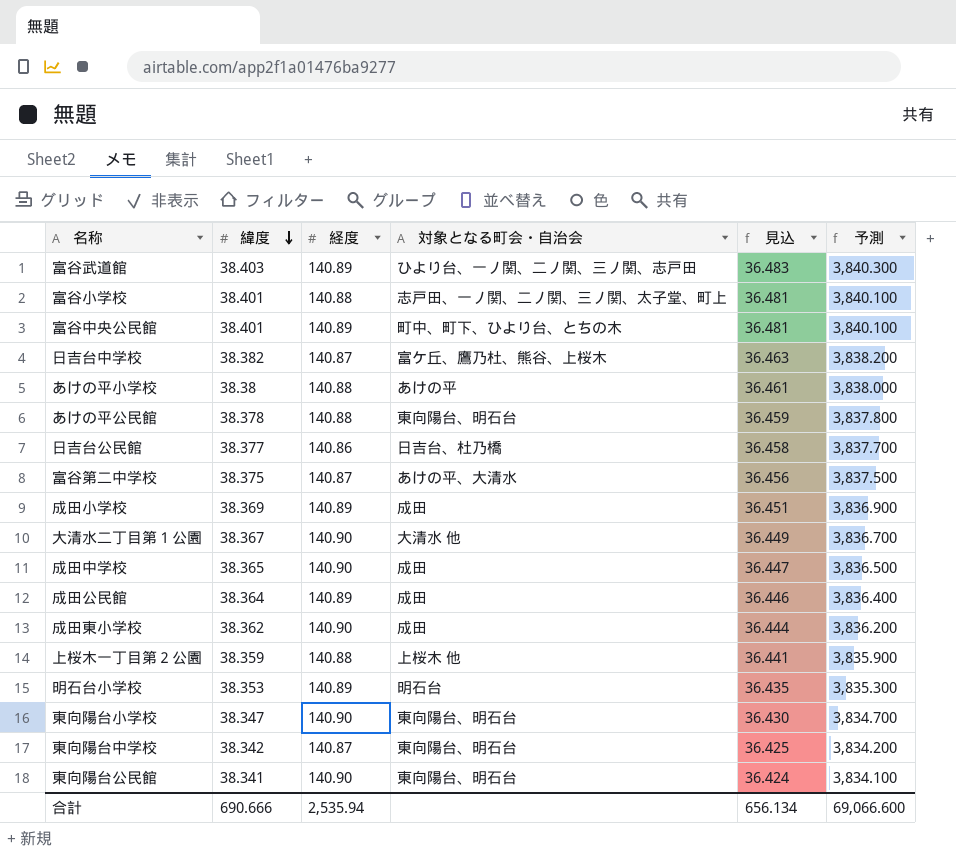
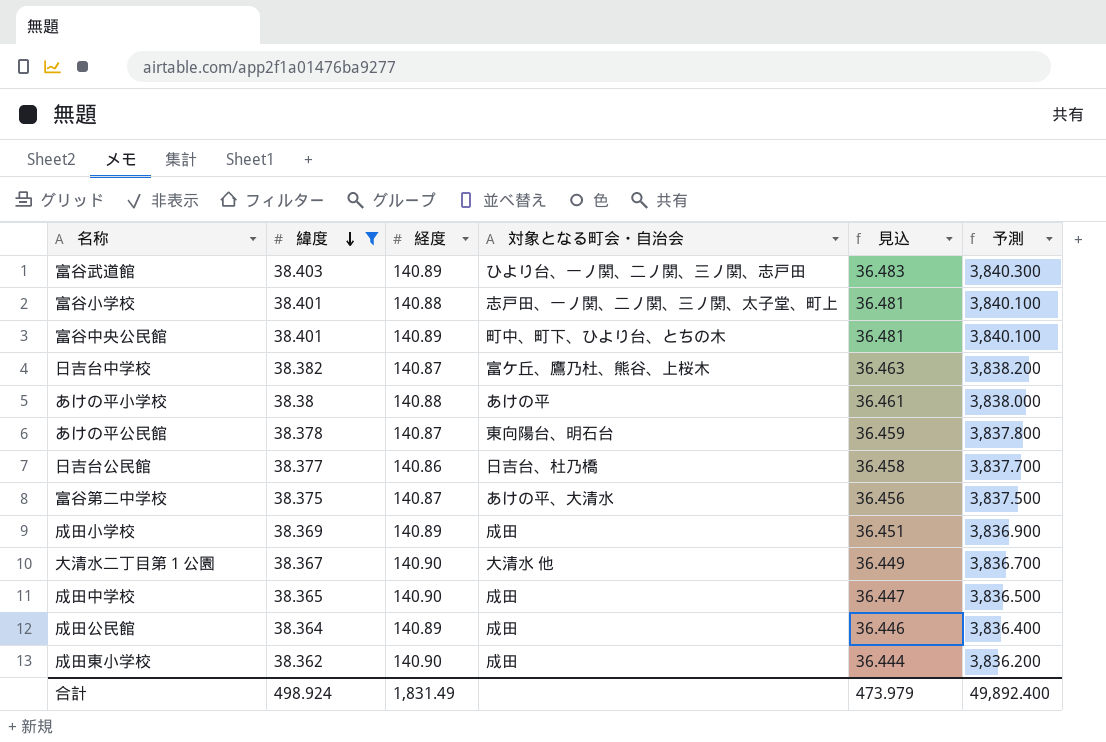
filter: none -> 緯度 >= 38.362
あけの平公民館 | 経度: 140.88 -> 140.87
合計 | 緯度: 690.666 -> 498.924
合計 | 経度: 2,535.94 -> 1,831.49
合計 | 見込: 656.134 -> 473.979
合計 | 予測: 69,066.600 -> 49,892.400

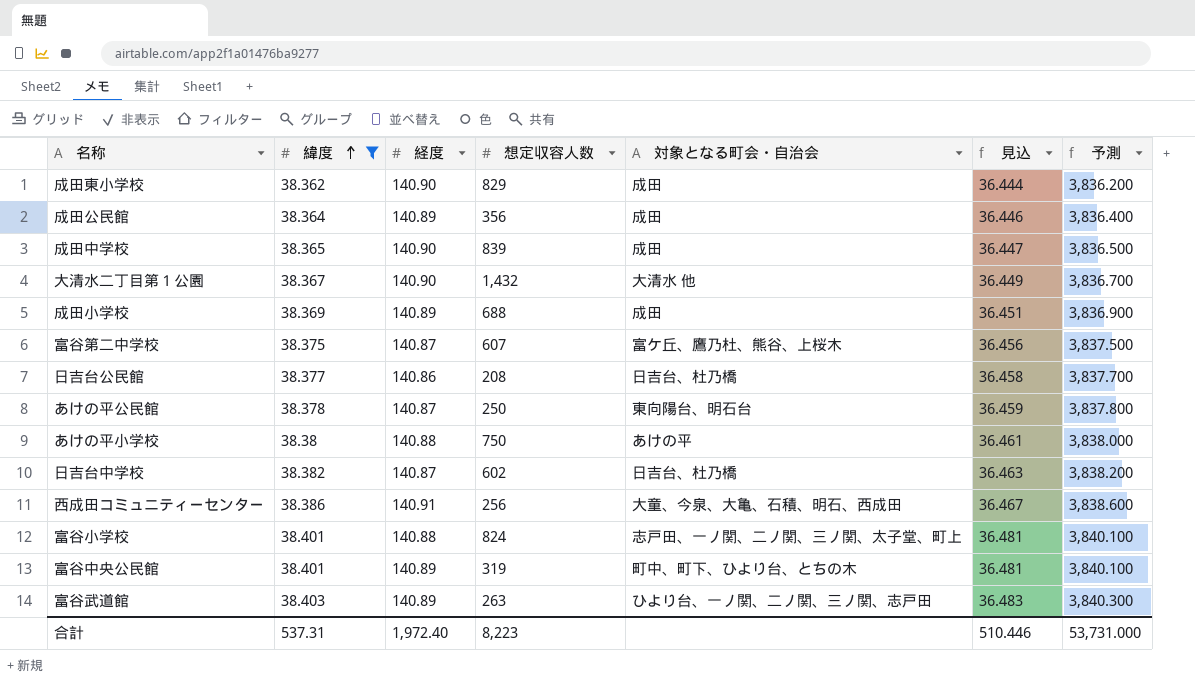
row order: 緯度 descending -> 緯度 ascending
column 想定収容人数 | position: none -> 4
富谷第二中学校 | 対象となる町会・自治会: あけの平、大清水 -> 富ケ丘、鷹乃杜、熊谷、上桜木
日吉台中学校 | 対象となる町会・自治会: 富ケ丘、鷹乃杜、熊谷、上桜木 -> 日吉台、杜乃橋
row 西成田コミュニティーセンター: none -> 38.386 | 140.91 | 256 | 大童、今泉、大亀、石積、明石、西成田 | 36.467 | 3,838.600
合計 | 緯度: 498.924 -> 537.31
合計 | 経度: 1,831.49 -> 1,972.40
合計 | 見込: 473.979 -> 510.446
合計 | 予測: 49,892.400 -> 53,731.000

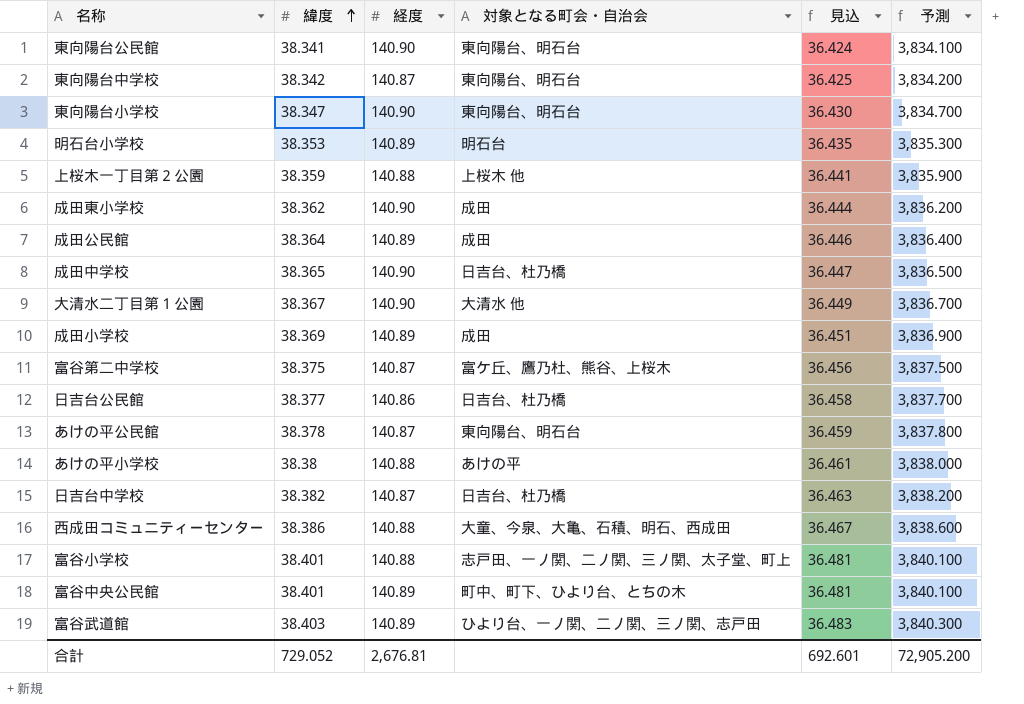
filter: 緯度 >= 38.362 -> none
column 想定収容人数 | position: 4 -> none
成田中学校 | 対象となる町会・自治会: 成田 -> 日吉台、杜乃橋
西成田コミュニティーセンター | 経度: 140.91 -> 140.88
合計 | 緯度: 537.31 -> 729.052
合計 | 経度: 1,972.40 -> 2,676.81
合計 | 見込: 510.446 -> 692.601
合計 | 予測: 53,731.000 -> 72,905.200

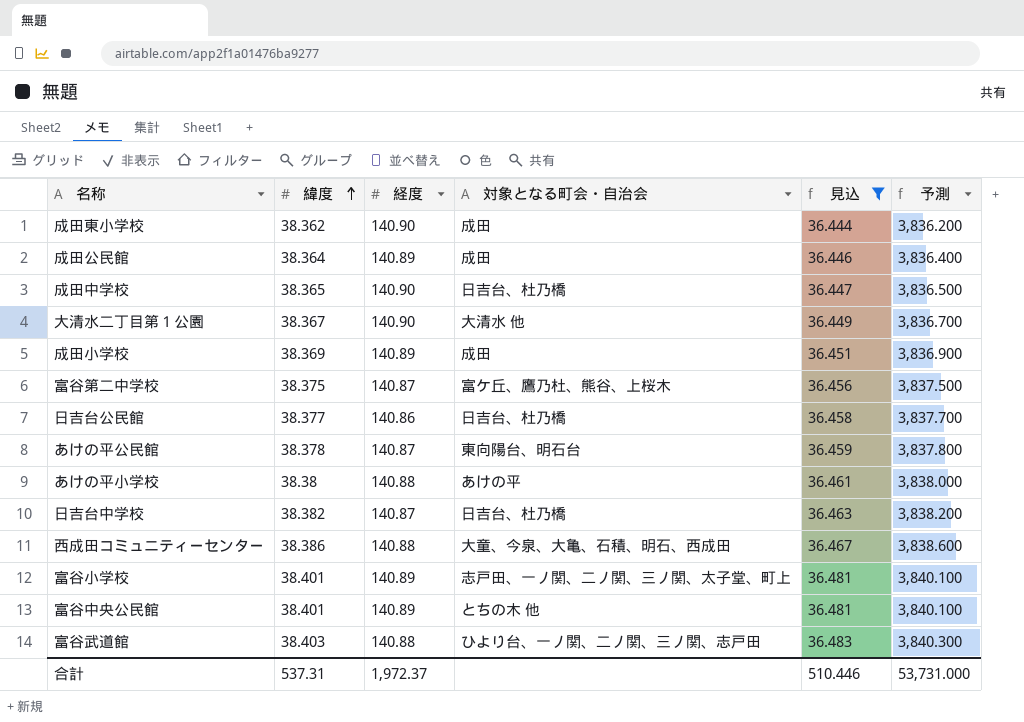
filter: none -> 見込 >= 36.444
富谷小学校 | 経度: 140.88 -> 140.89
富谷中央公民館 | 対象となる町会・自治会: 町中、町下、ひより台、とちの木 -> とちの木 他
富谷武道館 | 経度: 140.89 -> 140.88
合計 | 緯度: 729.052 -> 537.31
合計 | 経度: 2,676.81 -> 1,972.37
合計 | 見込: 692.601 -> 510.446
合計 | 予測: 72,905.200 -> 53,731.000

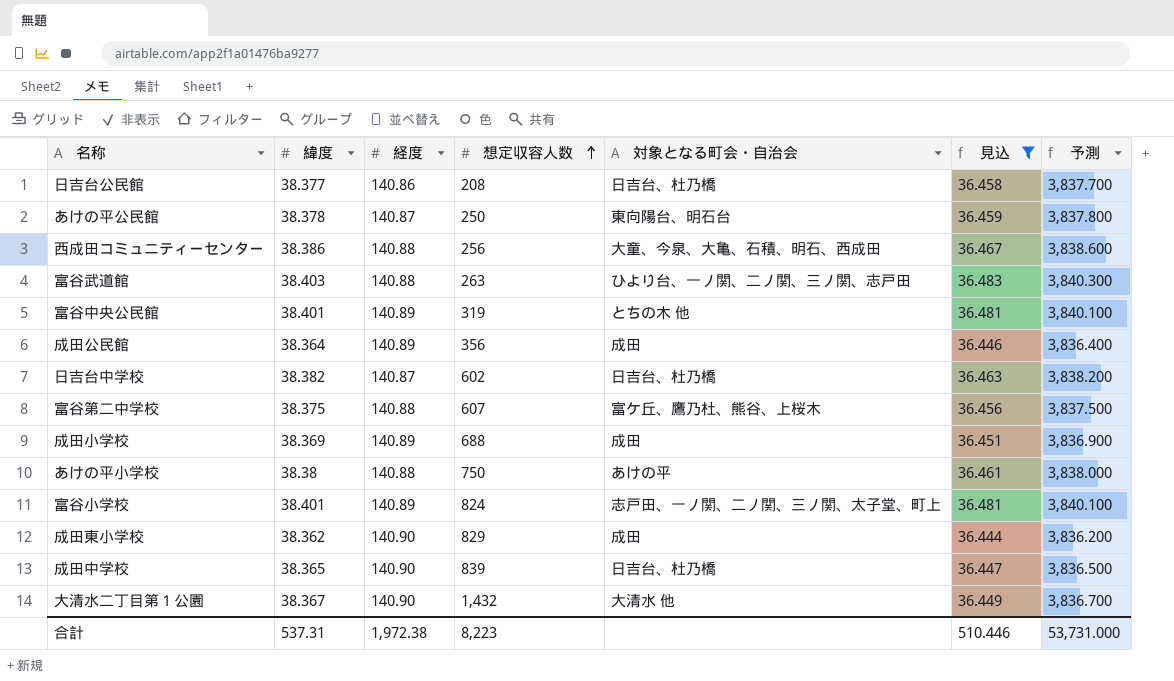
row order: 緯度 ascending -> 想定収容人数 ascending
column 想定収容人数 | position: none -> 4
富谷第二中学校 | 経度: 140.87 -> 140.88
合計 | 経度: 1,972.37 -> 1,972.38

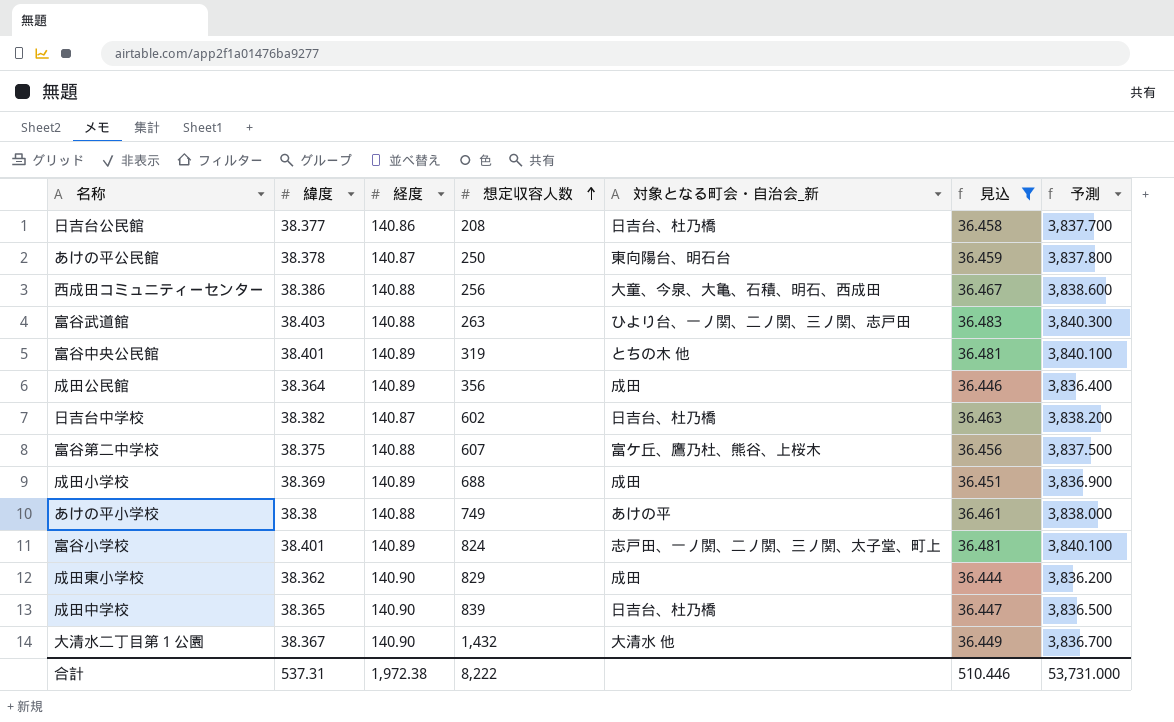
column name: 対象となる町会・自治会 -> 対象となる町会・自治会_新
あけの平小学校 | 想定収容人数: 750 -> 749
合計 | 想定収容人数: 8,223 -> 8,222

